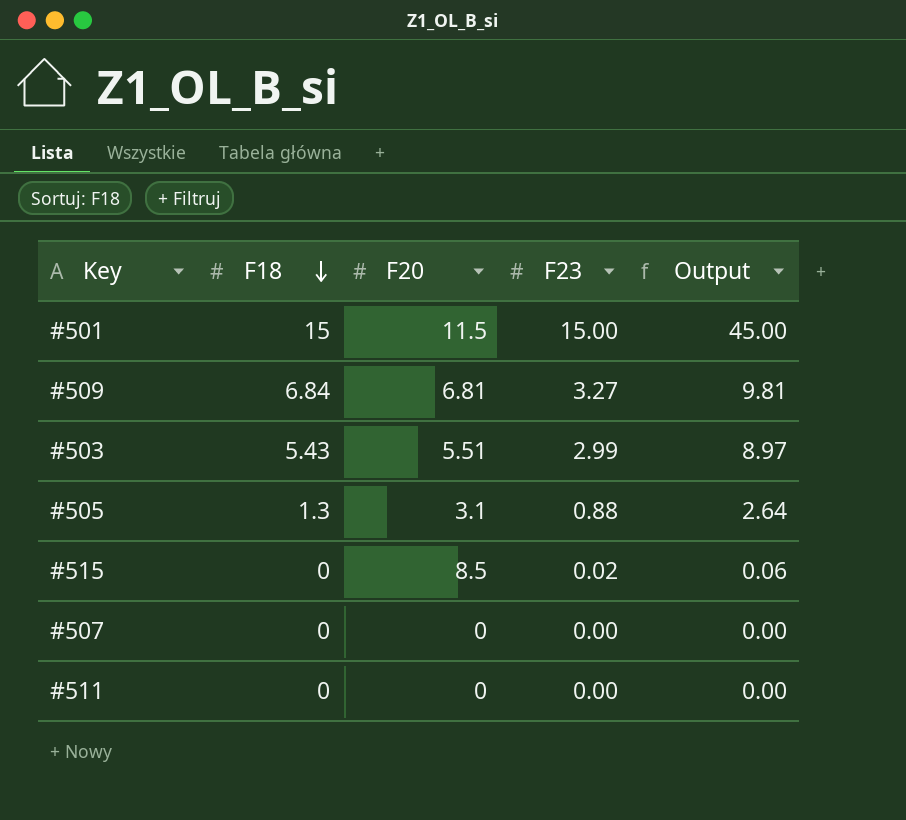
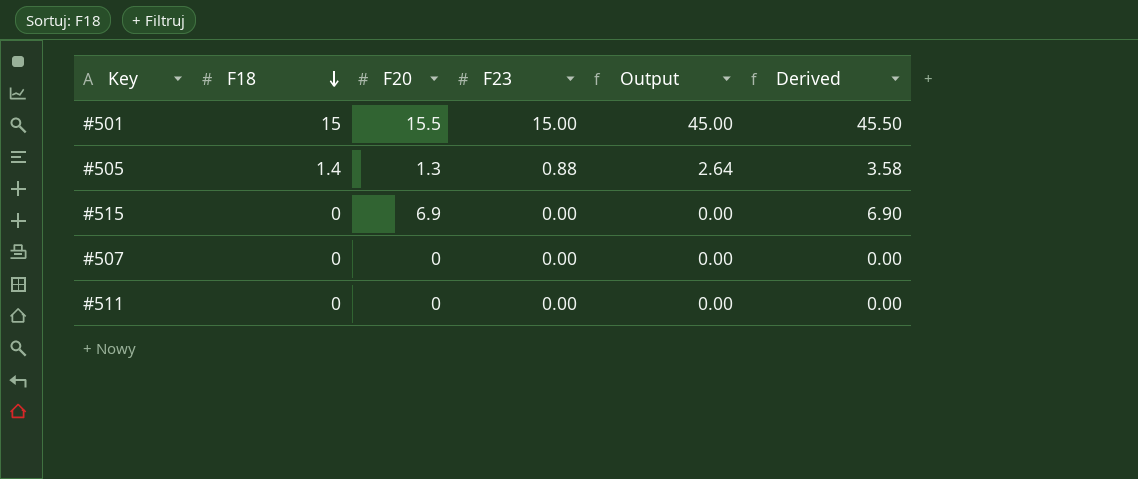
column Derived | formula: none -> [F18] + [F20] + [F23]
row #509: 6.84 | 6.81 | 3.27 | 9.81 -> none
row #503: 5.43 | 5.51 | 2.99 | 8.97 -> none
#501 | F20: 11.5 -> 15.5
#505 | F18: 1.3 -> 1.4
#505 | F20: 3.1 -> 1.3
#515 | F20: 8.5 -> 6.9
#515 | F23: 0.02 -> 0.00
#515 | Output: 0.06 -> 0.00

